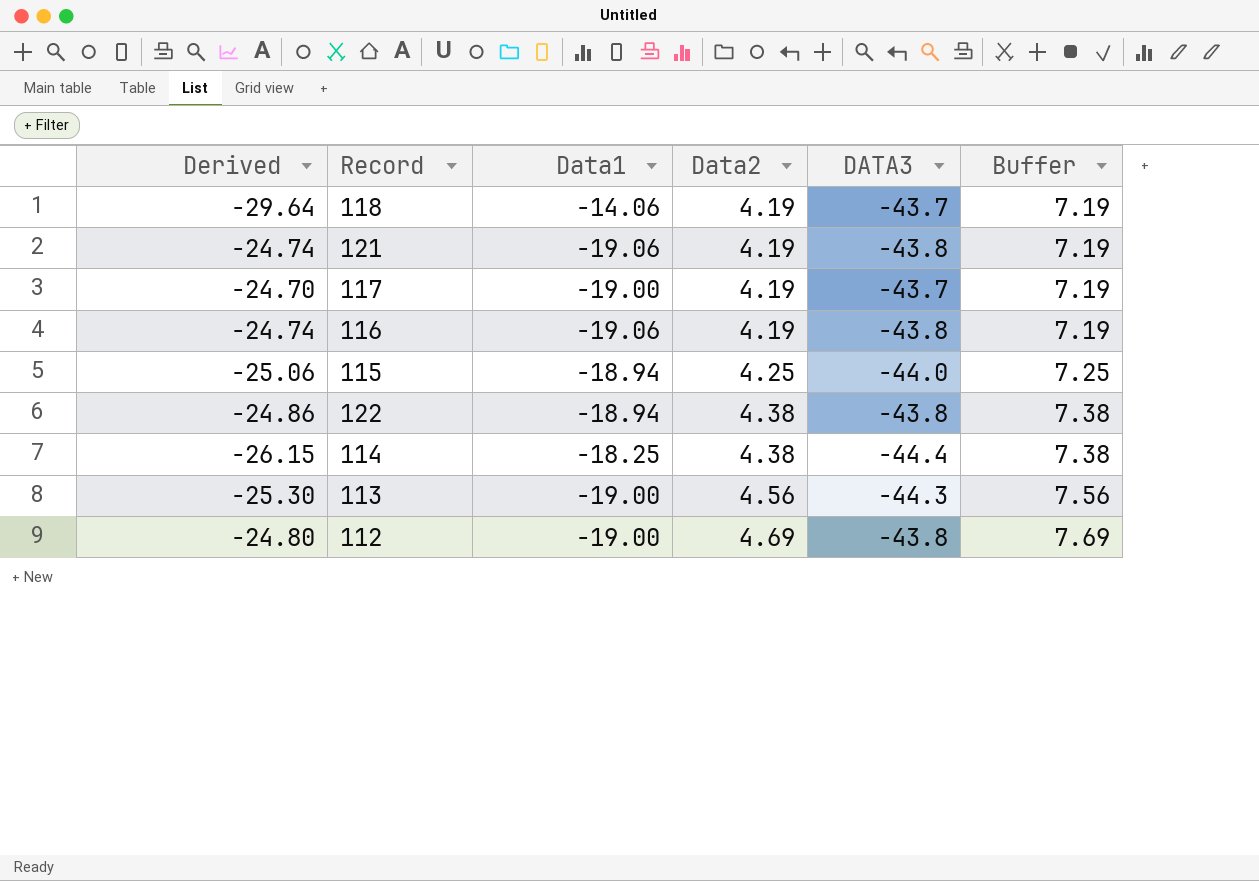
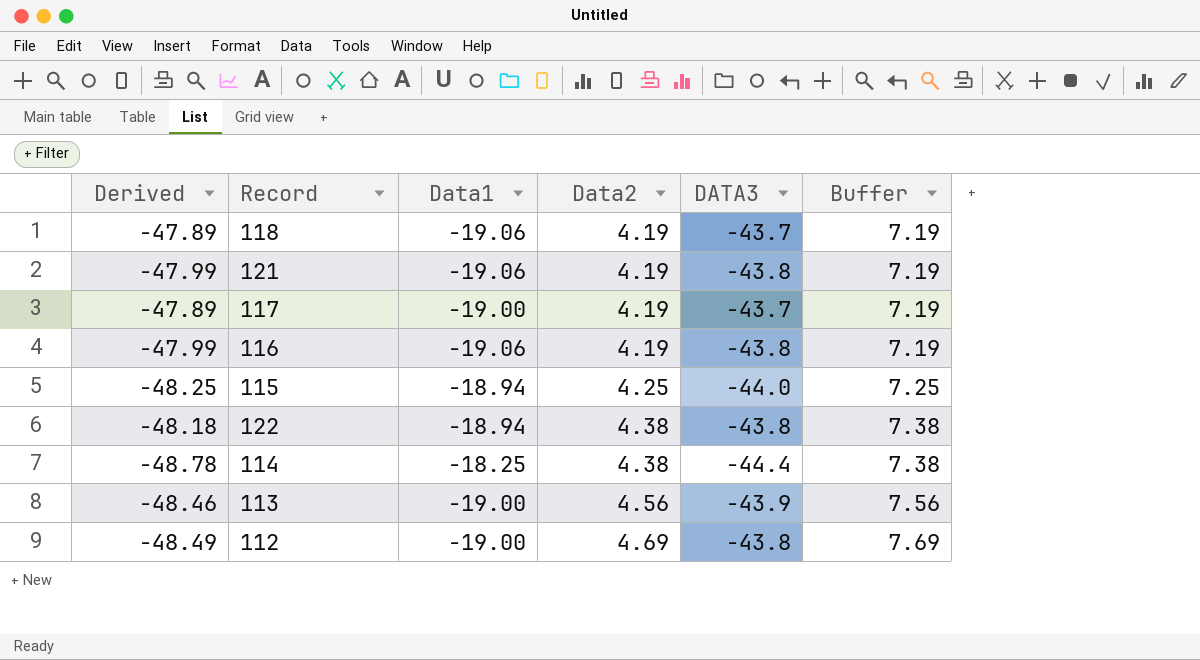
column Derived | formula: [DATA3] - [Data1] -> [DATA3] - [Data2]
118 | Data1: -14.06 -> -19.06
113 | DATA3: -44.3 -> -43.9

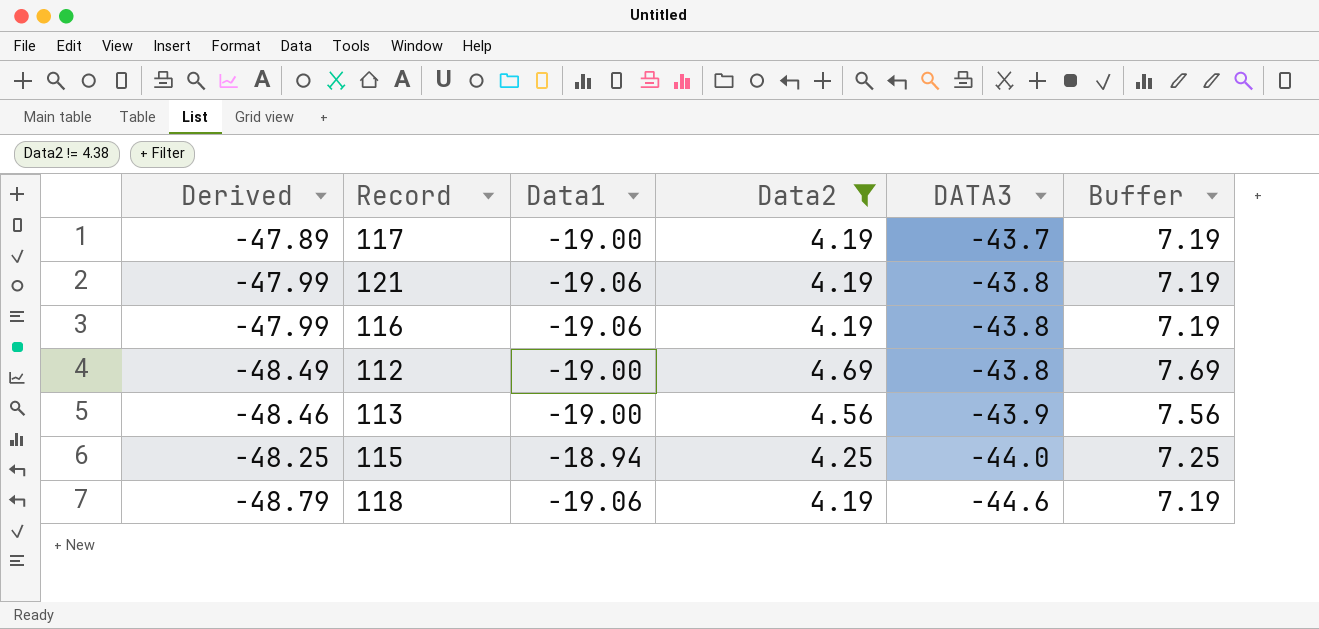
filter: none -> Data2 != 4.38
row order: Data2 ascending -> DATA3 descending
118 | Derived: -47.89 -> -48.79
118 | DATA3: -43.7 -> -44.6

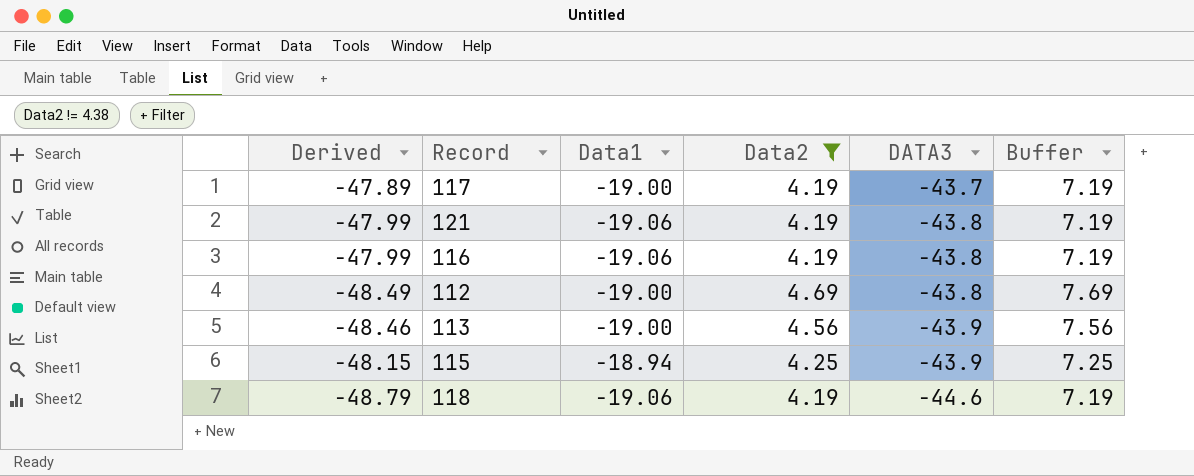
115 | Derived: -48.25 -> -48.15
115 | DATA3: -44.0 -> -43.9

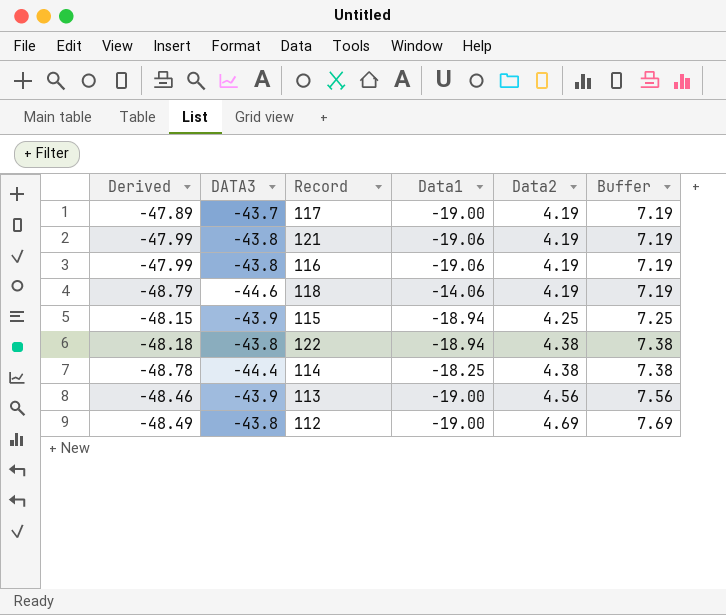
filter: Data2 != 4.38 -> none
row order: DATA3 descending -> Data2 ascending
column DATA3 | position: 5 -> 2
118 | Data1: -19.06 -> -14.06

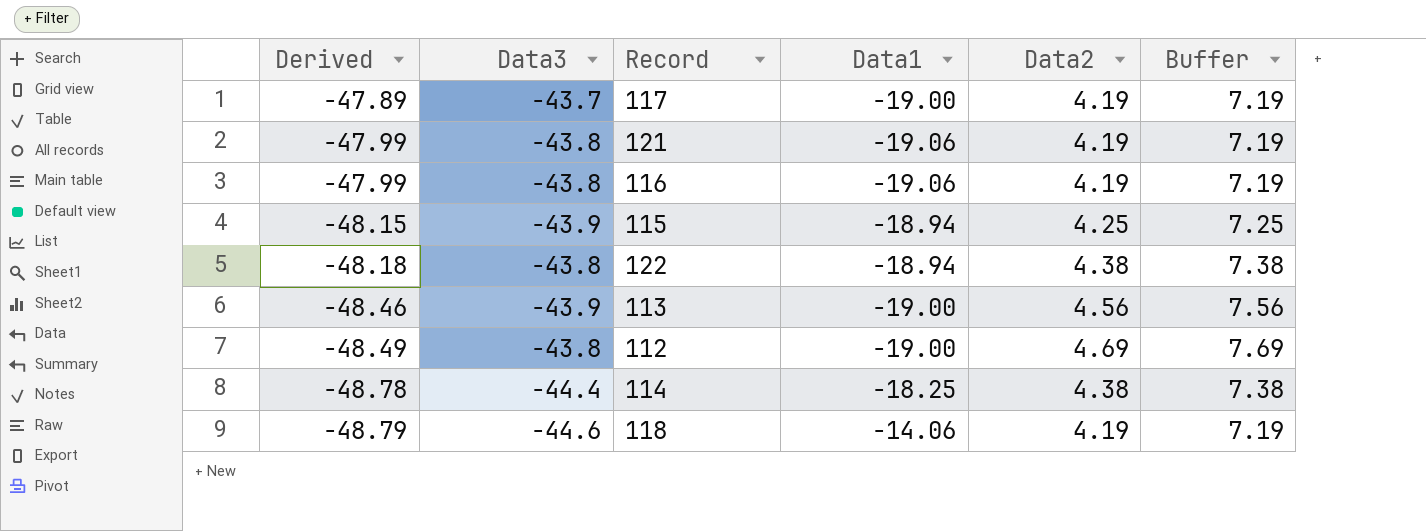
row order: Data2 ascending -> Derived descending
column name: DATA3 -> Data3

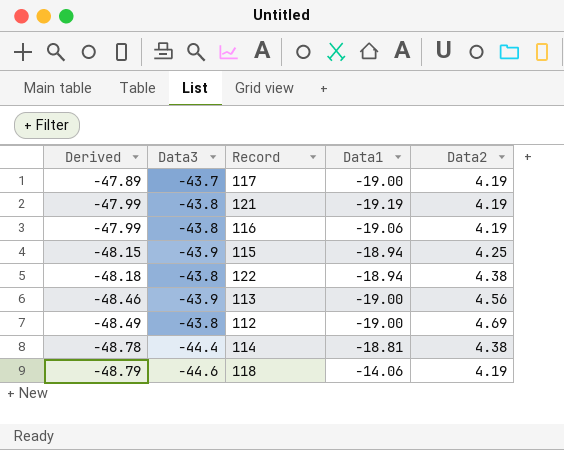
column Buffer | formula: [Data2] + 3 -> none
121 | Data1: -19.06 -> -19.19
114 | Data1: -18.25 -> -18.81

